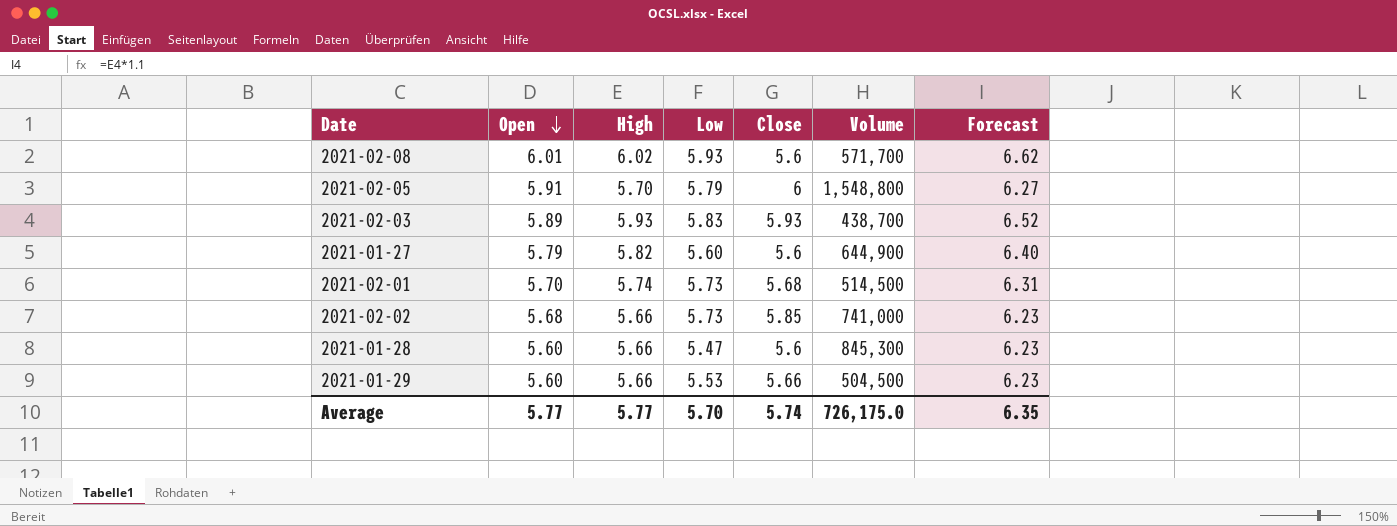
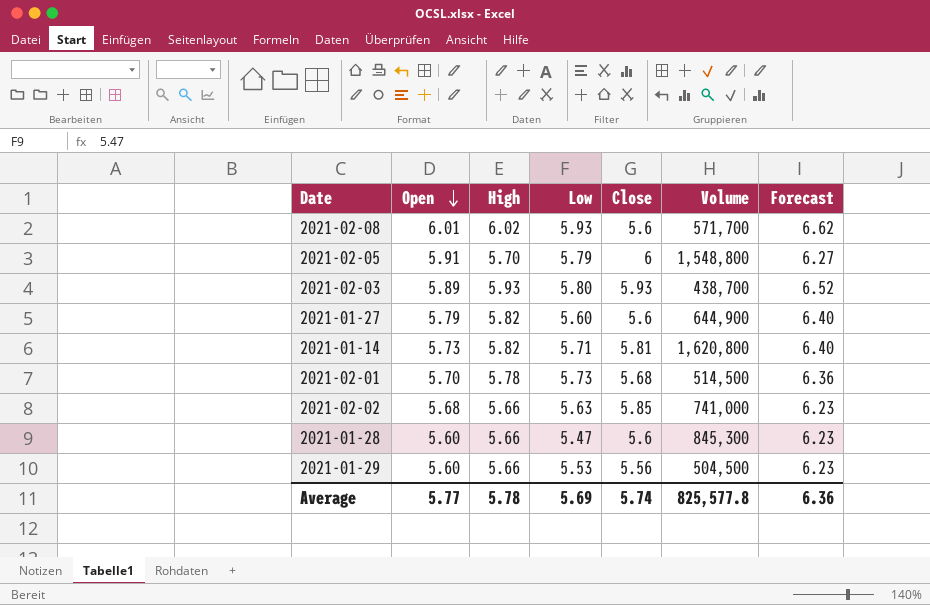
2021-02-03 | Low: 5.83 -> 5.80
row 2021-01-14: none -> 5.73 | 5.82 | 5.71 | 5.81 | 1,620,800 | 6.40
2021-02-01 | High: 5.74 -> 5.78
2021-02-01 | Forecast: 6.31 -> 6.36
2021-02-02 | Low: 5.73 -> 5.63
2021-01-29 | Close: 5.66 -> 5.56
Average | High: 5.77 -> 5.78
Average | Low: 5.70 -> 5.69
Average | Volume: 726,175.0 -> 825,577.8
Average | Forecast: 6.35 -> 6.36

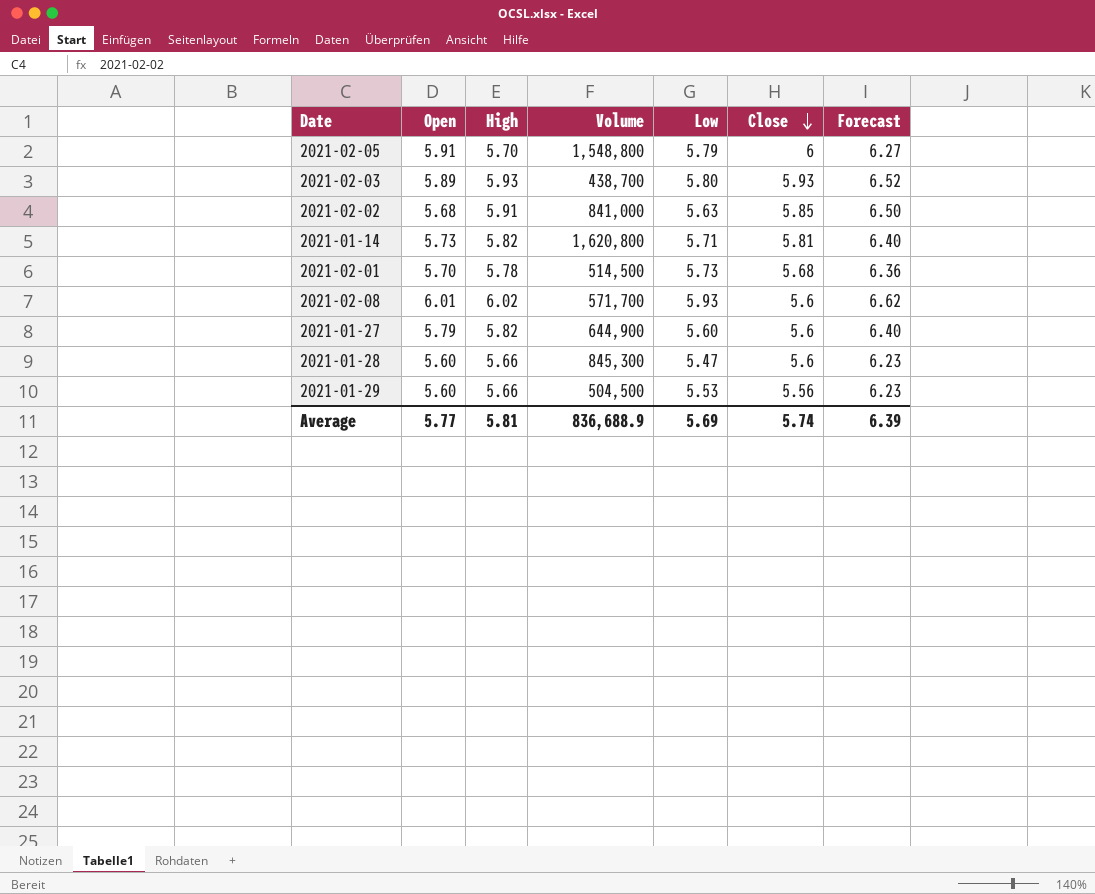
row order: Open descending -> Close descending
column Volume | position: 6 -> 4
2021-02-02 | High: 5.66 -> 5.91
2021-02-02 | Volume: 741,000 -> 841,000
2021-02-02 | Forecast: 6.23 -> 6.50
Average | High: 5.78 -> 5.81
Average | Volume: 825,577.8 -> 836,688.9
Average | Forecast: 6.36 -> 6.39

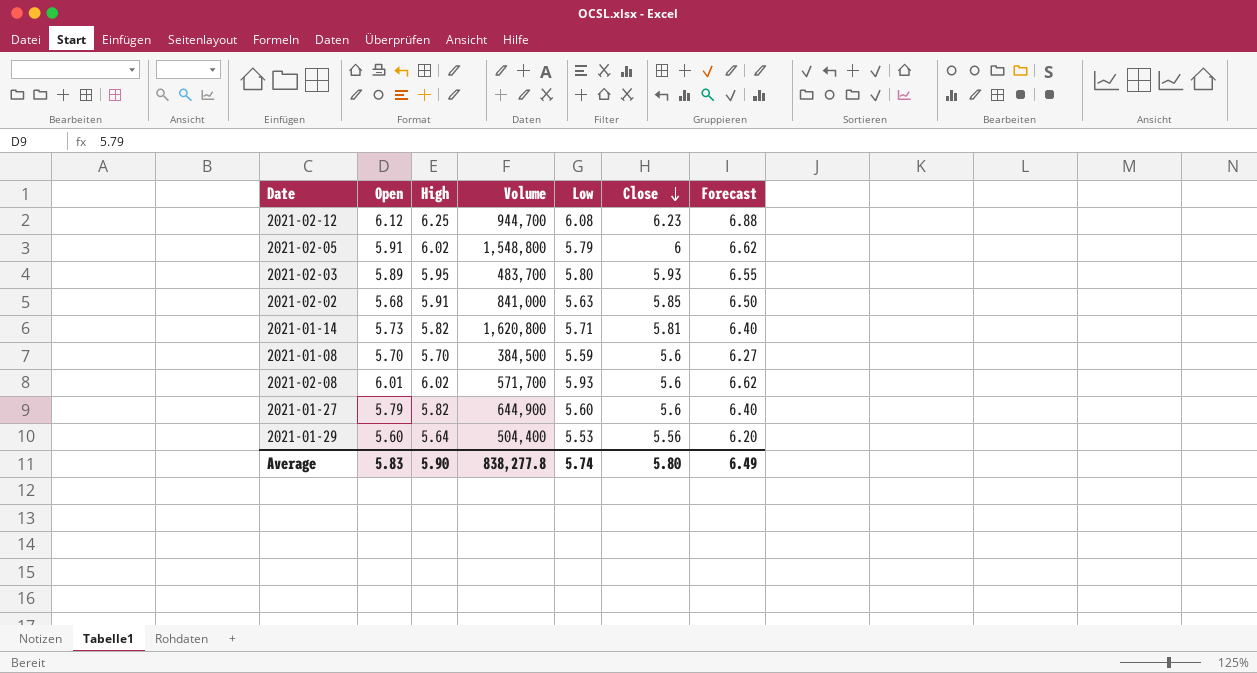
row 2021-02-01: 5.70 | 5.78 | 514,500 | 5.73 | 5.68 | 6.36 -> none
row 2021-01-28: 5.60 | 5.66 | 845,300 | 5.47 | 5.6 | 6.23 -> none
row 2021-02-12: none -> 6.12 | 6.25 | 944,700 | 6.08 | 6.23 | 6.88
2021-02-05 | High: 5.70 -> 6.02
2021-02-05 | Forecast: 6.27 -> 6.62
2021-02-03 | High: 5.93 -> 5.95
2021-02-03 | Volume: 438,700 -> 483,700
2021-02-03 | Forecast: 6.52 -> 6.55
row 2021-01-08: none -> 5.70 | 5.70 | 384,500 | 5.59 | 5.6 | 6.27
2021-01-29 | High: 5.66 -> 5.64
2021-01-29 | Volume: 504,500 -> 504,400
2021-01-29 | Forecast: 6.23 -> 6.20
Average | Open: 5.77 -> 5.83
Average | High: 5.81 -> 5.90
Average | Volume: 836,688.9 -> 838,277.8
Average | Low: 5.69 -> 5.74
Average | Close: 5.74 -> 5.80
Average | Forecast: 6.39 -> 6.49

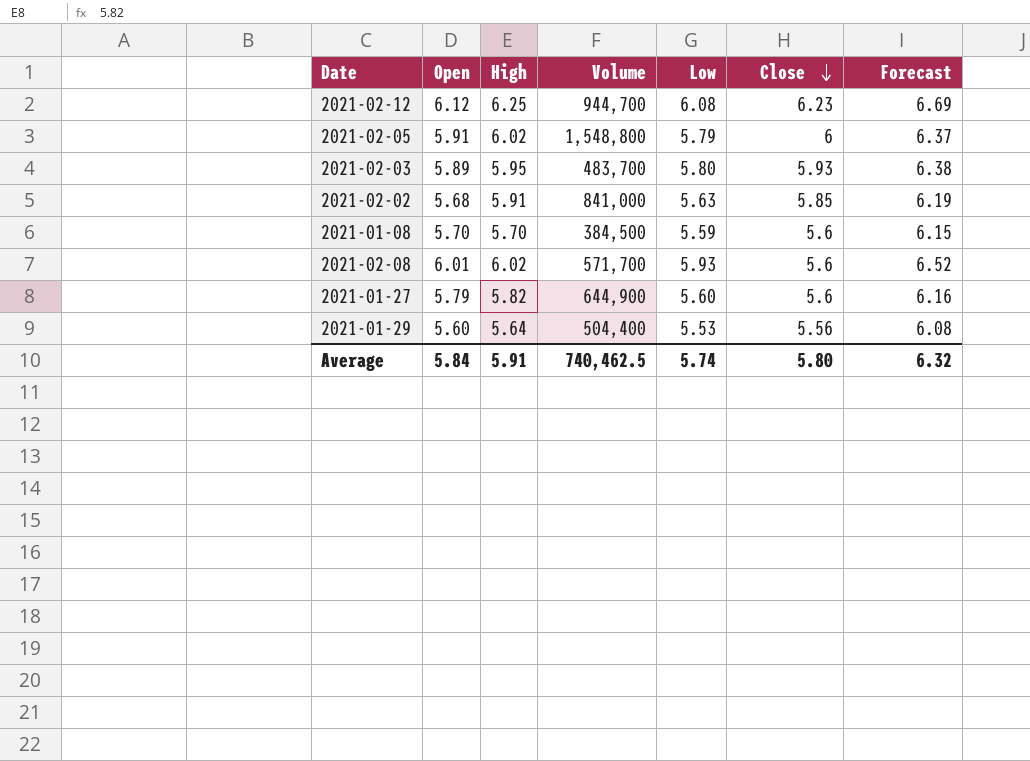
column Forecast | formula: [High] * 1.1 -> [Low] * 1.1
row 2021-01-14: 5.73 | 5.82 | 1,620,800 | 5.71 | 5.81 | 6.40 -> none
Average | Open: 5.83 -> 5.84
Average | High: 5.90 -> 5.91
Average | Volume: 838,277.8 -> 740,462.5
Average | Forecast: 6.49 -> 6.32

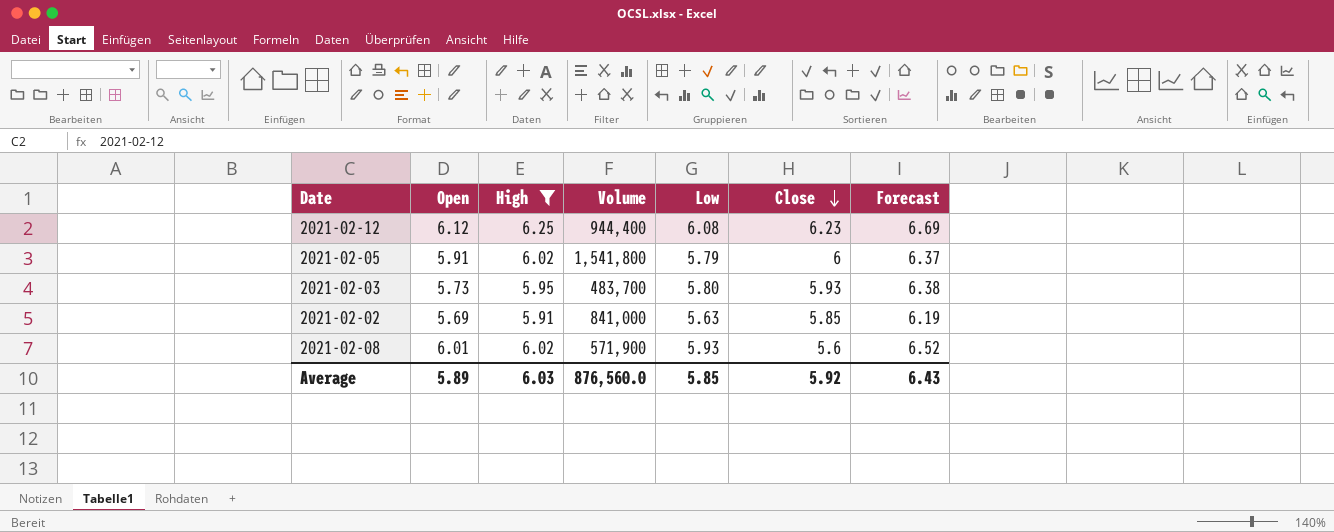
filter: none -> High >= 5.91
2021-02-12 | Volume: 944,700 -> 944,400
2021-02-05 | Volume: 1,548,800 -> 1,541,800
2021-02-03 | Open: 5.89 -> 5.73
2021-02-02 | Open: 5.68 -> 5.69
2021-02-08 | Volume: 571,700 -> 571,900
Average | Open: 5.84 -> 5.89
Average | High: 5.91 -> 6.03
Average | Volume: 740,462.5 -> 876,560.0
Average | Low: 5.74 -> 5.85
Average | Close: 5.80 -> 5.92
Average | Forecast: 6.32 -> 6.43

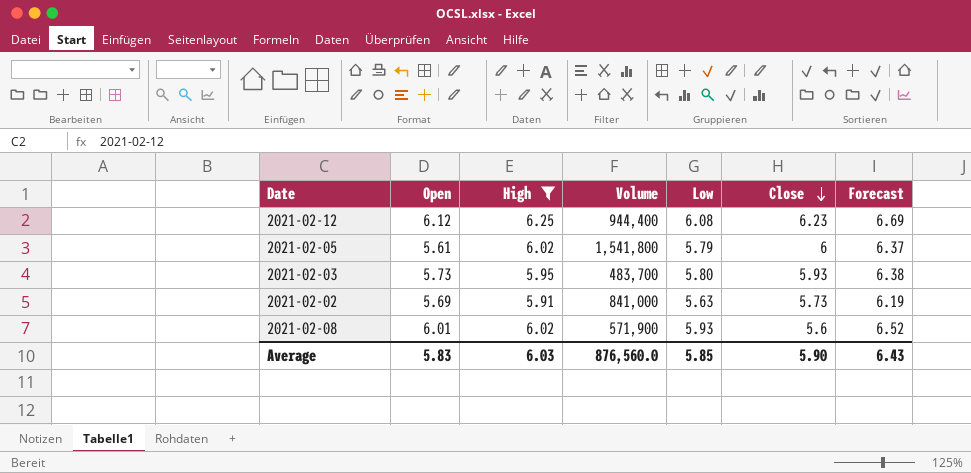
2021-02-05 | Open: 5.91 -> 5.61
2021-02-02 | Close: 5.85 -> 5.73
Average | Open: 5.89 -> 5.83
Average | Close: 5.92 -> 5.90

